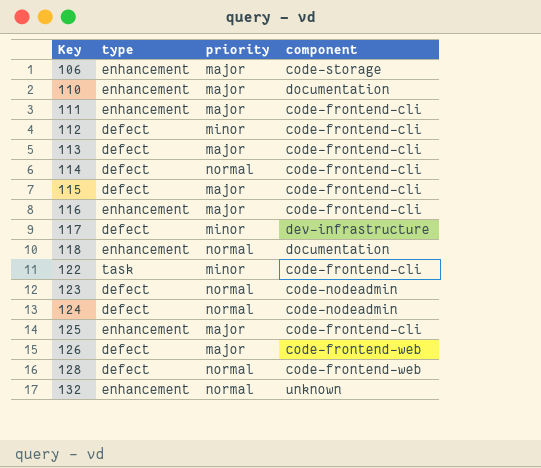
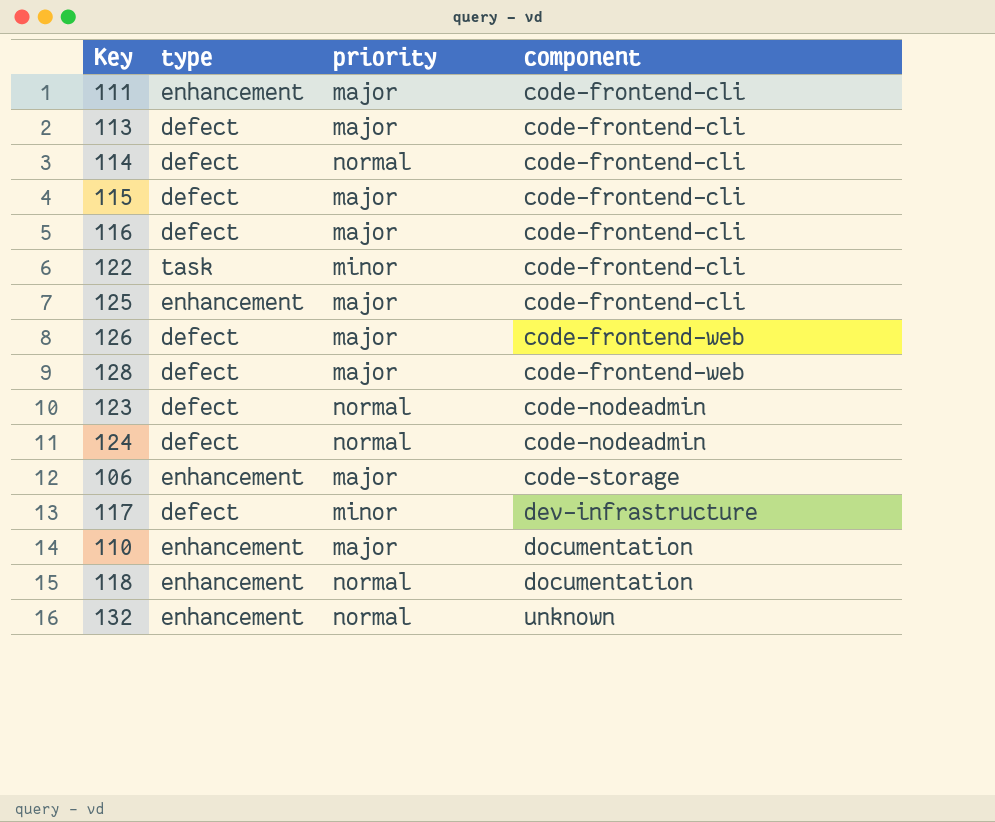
row order: Key ascending -> component ascending
row 112: defect | minor | code-frontend-cli -> none
116 | type: enhancement -> defect
128 | priority: normal -> major

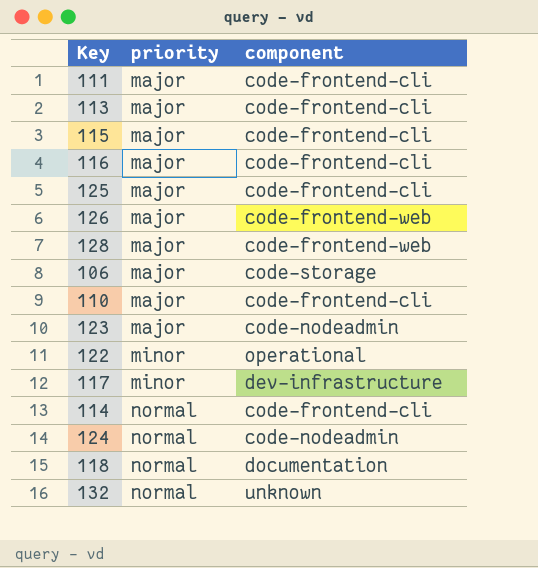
row order: component ascending -> priority ascending
column type | position: 2 -> none
110 | component: documentation -> code-frontend-cli
123 | priority: normal -> major
122 | component: code-frontend-cli -> operational

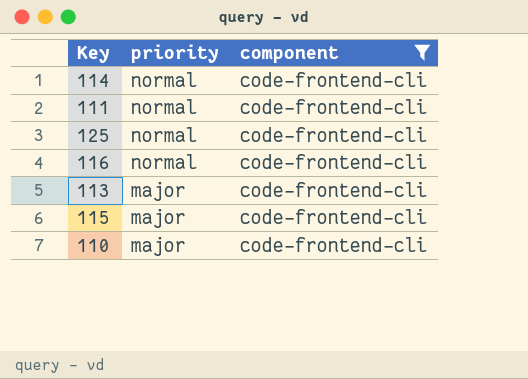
filter: none -> component = code-frontend-cli
row order: priority ascending -> priority descending
111 | priority: major -> normal
125 | priority: major -> normal
116 | priority: major -> normal

